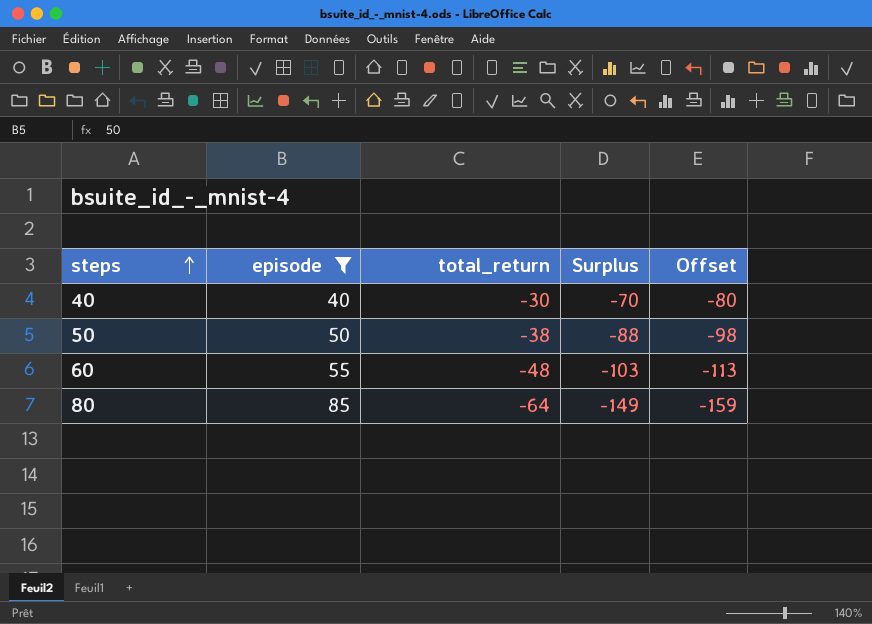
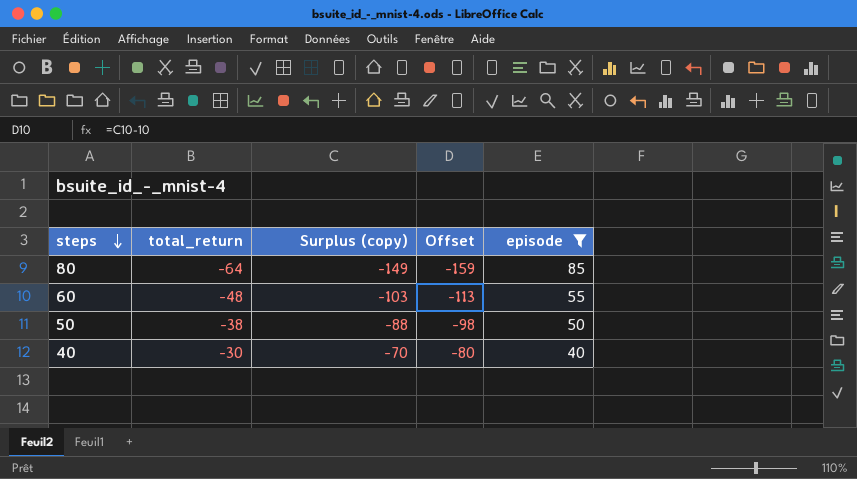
row order: steps ascending -> steps descending
column name: Surplus -> Surplus (copy)
column episode | position: 2 -> 5

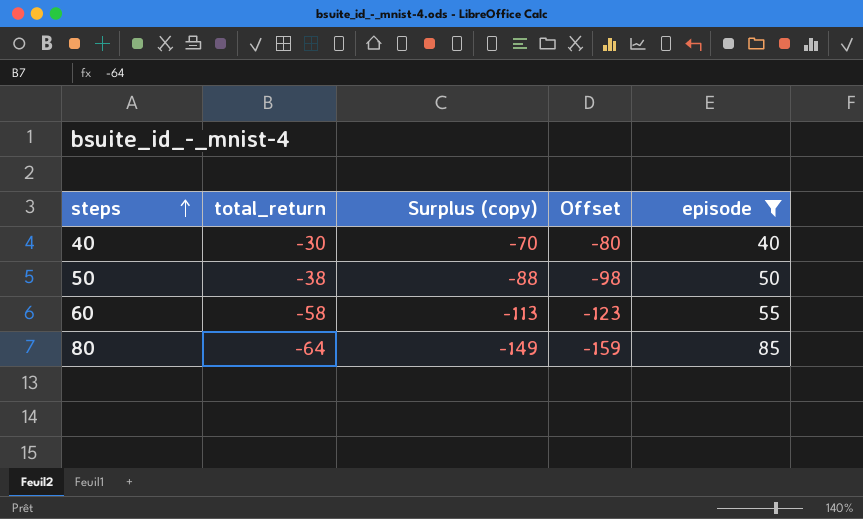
row order: steps descending -> steps ascending
60 | total_return: -48 -> -58
60 | Surplus (copy): -103 -> -113
60 | Offset: -113 -> -123

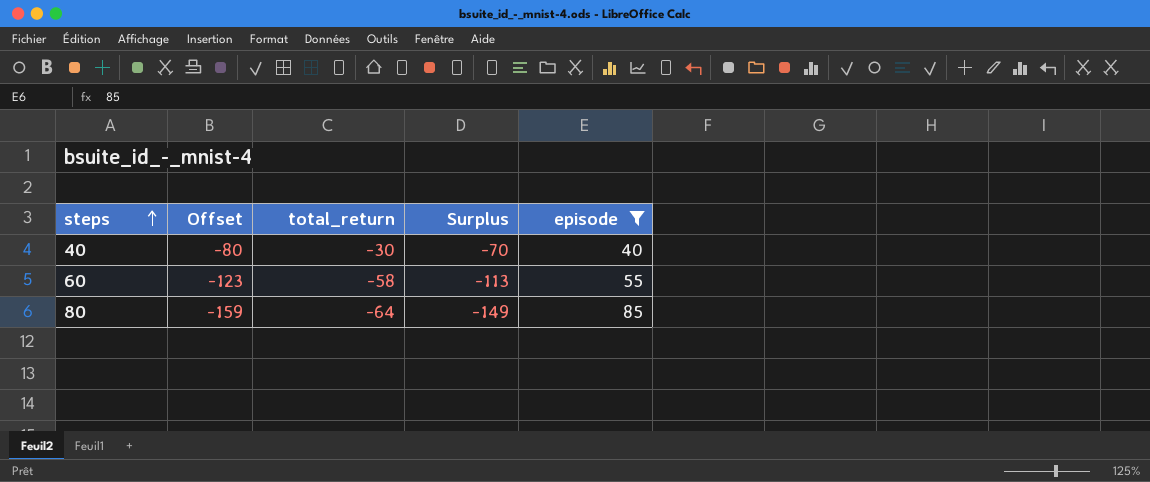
column Offset | position: 4 -> 2
column name: Surplus (copy) -> Surplus
row 50: -38 | -88 | -98 | 50 -> none

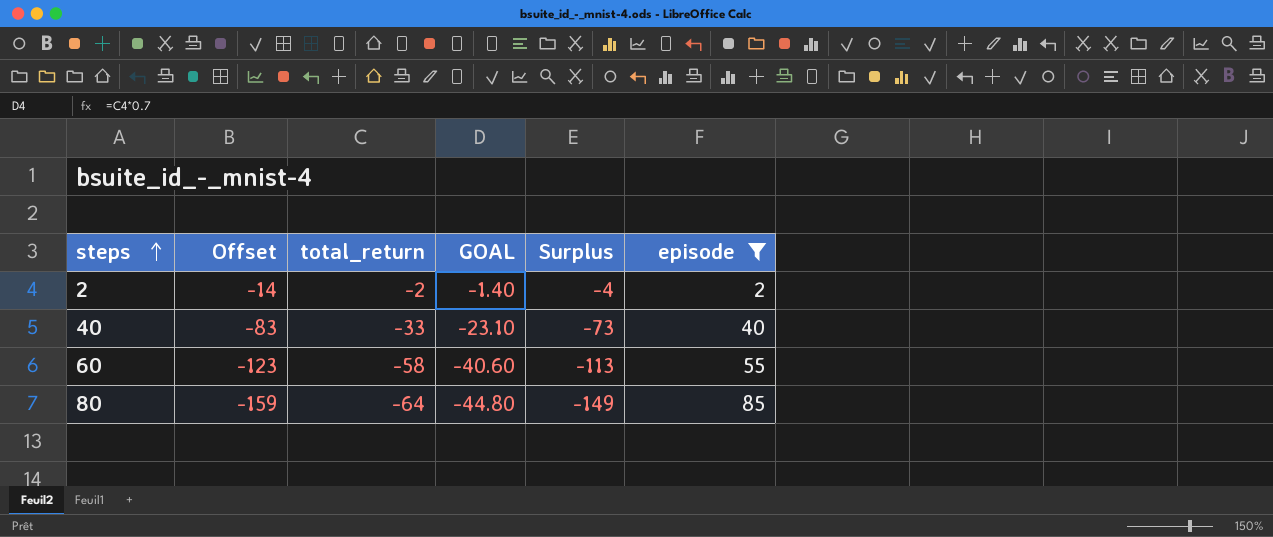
column GOAL | formula: none -> [total_return] * 0.7
row 2: none -> -14 | -2 | -1.40 | -4 | 2
40 | Offset: -80 -> -83
40 | total_return: -30 -> -33
40 | Surplus: -70 -> -73

